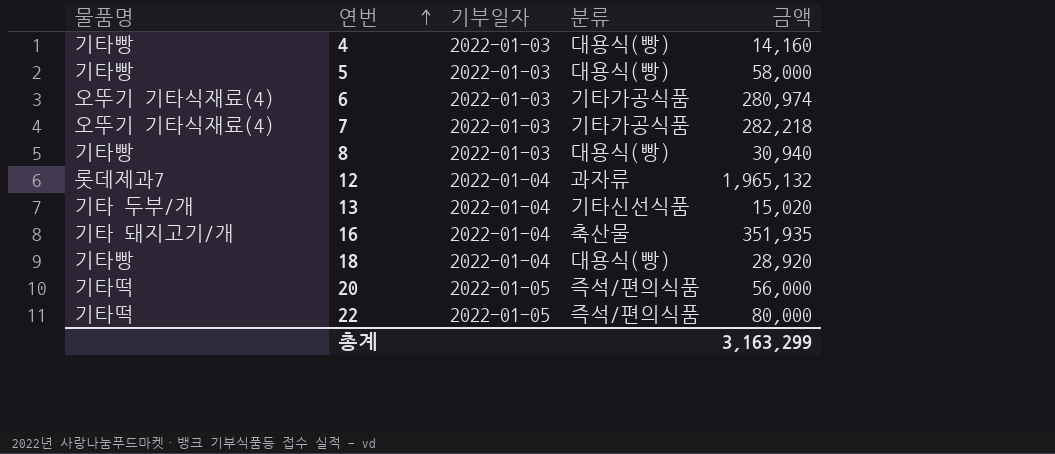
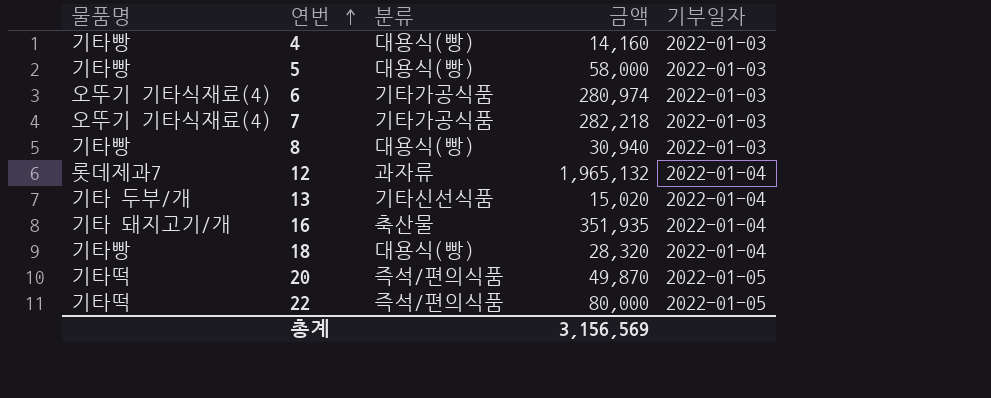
column 기부일자 | position: 3 -> 5
18 | 금액: 28,920 -> 28,320
20 | 금액: 56,000 -> 49,870
총계 | 금액: 3,163,299 -> 3,156,569

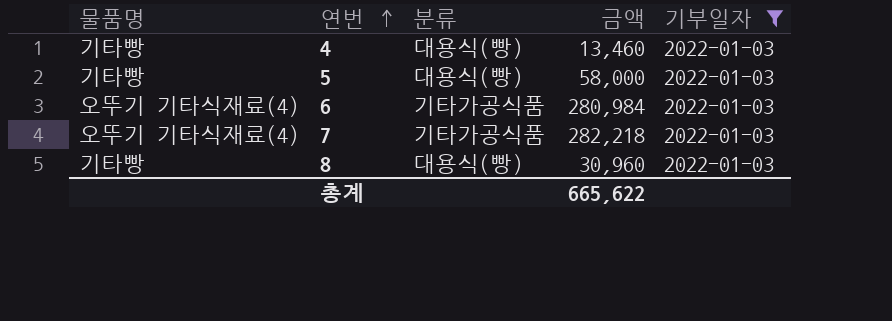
filter: none -> 기부일자 = 2022-01-03
4 | 금액: 14,160 -> 13,460
6 | 금액: 280,974 -> 280,984
8 | 금액: 30,940 -> 30,960
총계 | 금액: 3,156,569 -> 665,622

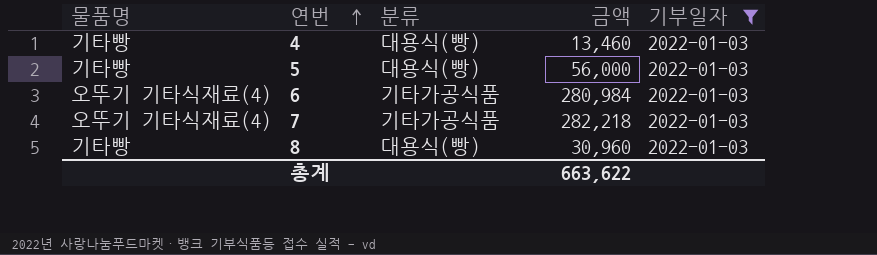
5 | 금액: 58,000 -> 56,000
총계 | 금액: 665,622 -> 663,622

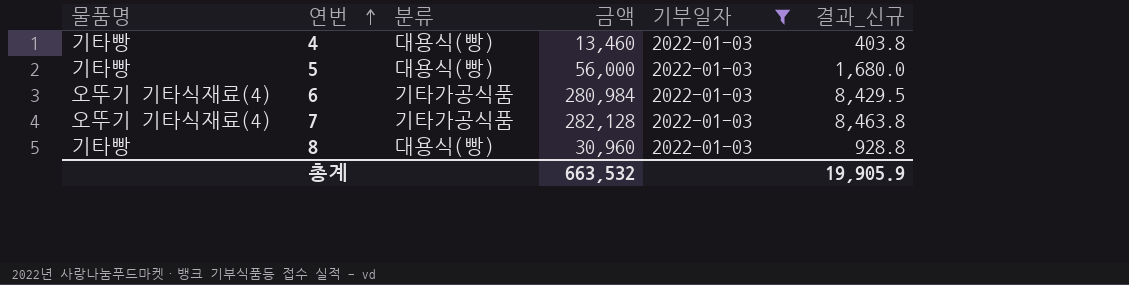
column 결과_신규 | formula: none -> [금액] * 0.03
7 | 금액: 282,218 -> 282,128
총계 | 금액: 663,622 -> 663,532

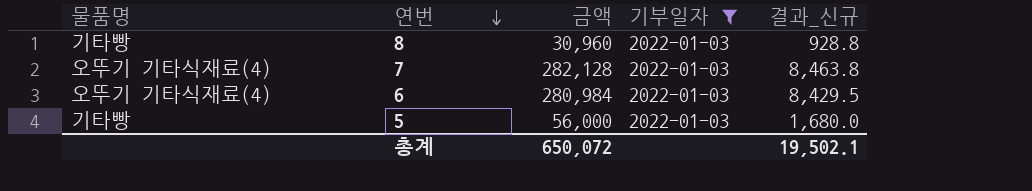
row order: 연번 ascending -> 연번 descending
column 분류 | position: 3 -> none
row 4: 기타빵 | 대용식(빵) | 13,460 | 2022-01-03 | 403.8 -> none
총계 | 금액: 663,532 -> 650,072
총계 | 결과_신규: 19,905.9 -> 19,502.1

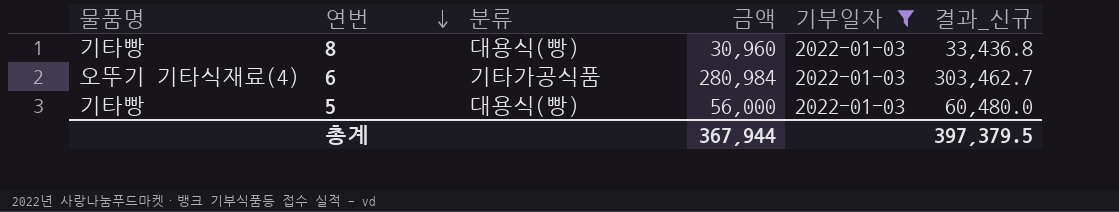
column 분류 | position: none -> 3
column 결과_신규 | formula: [금액] * 0.03 -> [금액] * 1.08
row 7: 오뚜기 기타식재료(4) | 282,128 | 2022-01-03 | 8,463.8 -> none
총계 | 금액: 650,072 -> 367,944
총계 | 결과_신규: 19,502.1 -> 397,379.5

